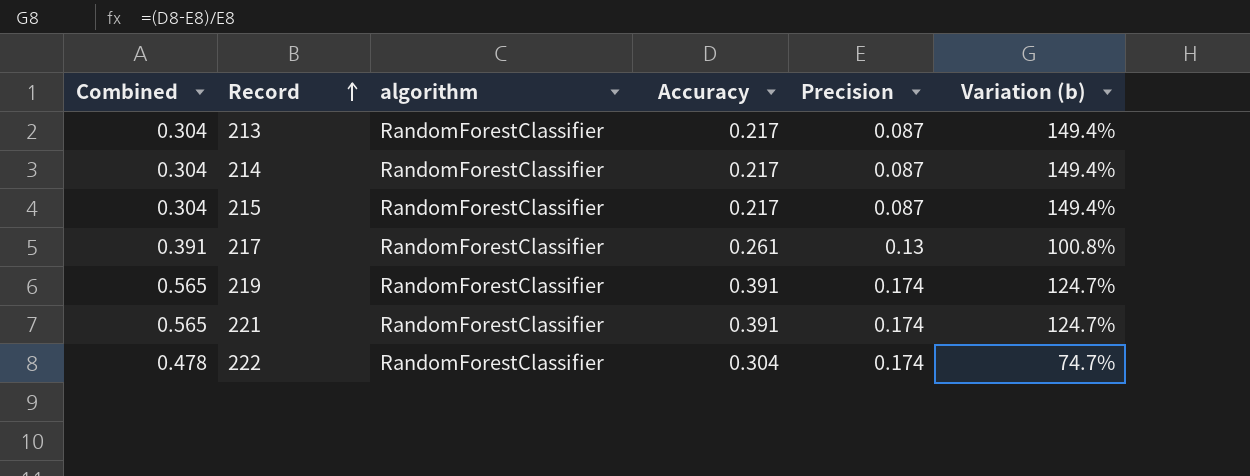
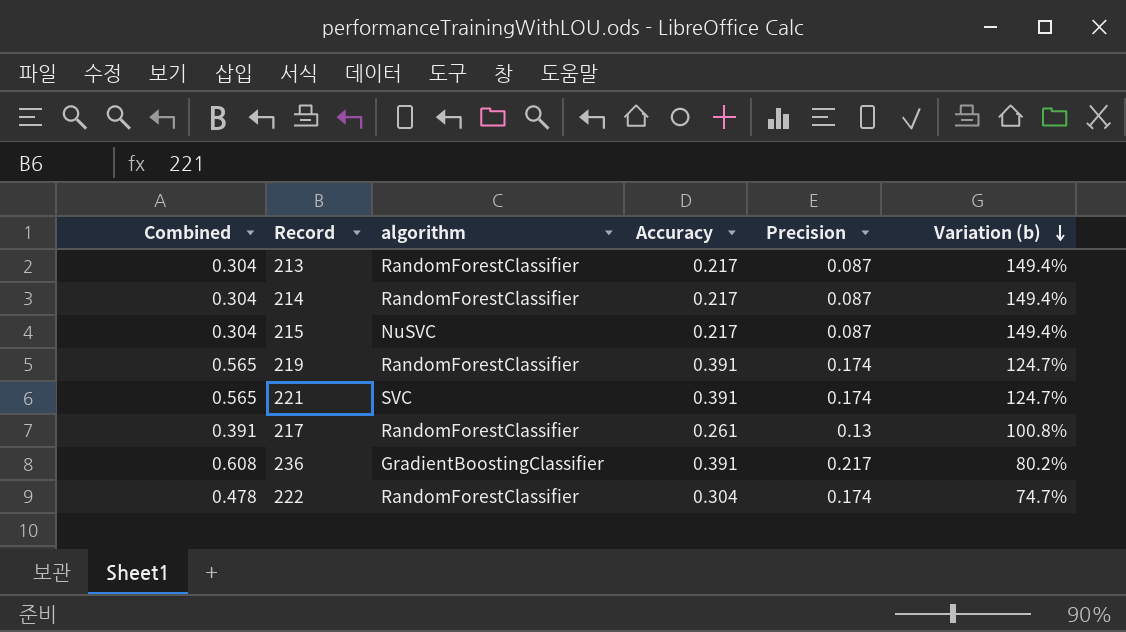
row order: Record ascending -> Variation (b) descending
215 | algorithm: RandomForestClassifier -> NuSVC
221 | algorithm: RandomForestClassifier -> SVC
row 236: none -> 0.608 | GradientBoostingClassifier | 0.391 | 0.217 | 80.2%

